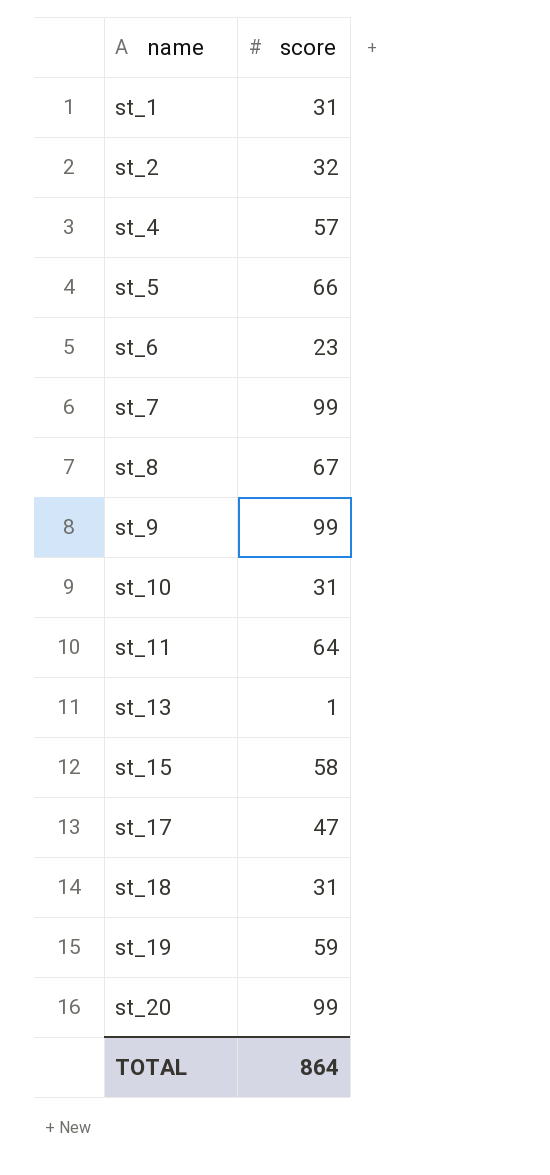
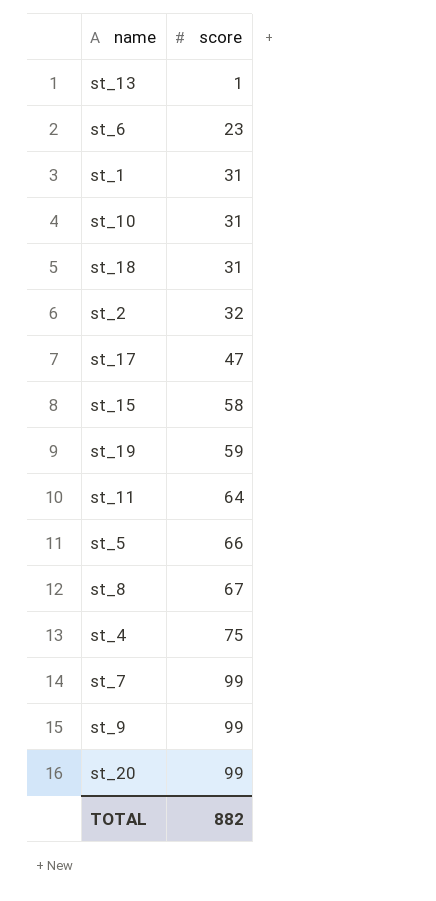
row order: name ascending -> score ascending
st_4 | score: 57 -> 75
TOTAL | score: 864 -> 882

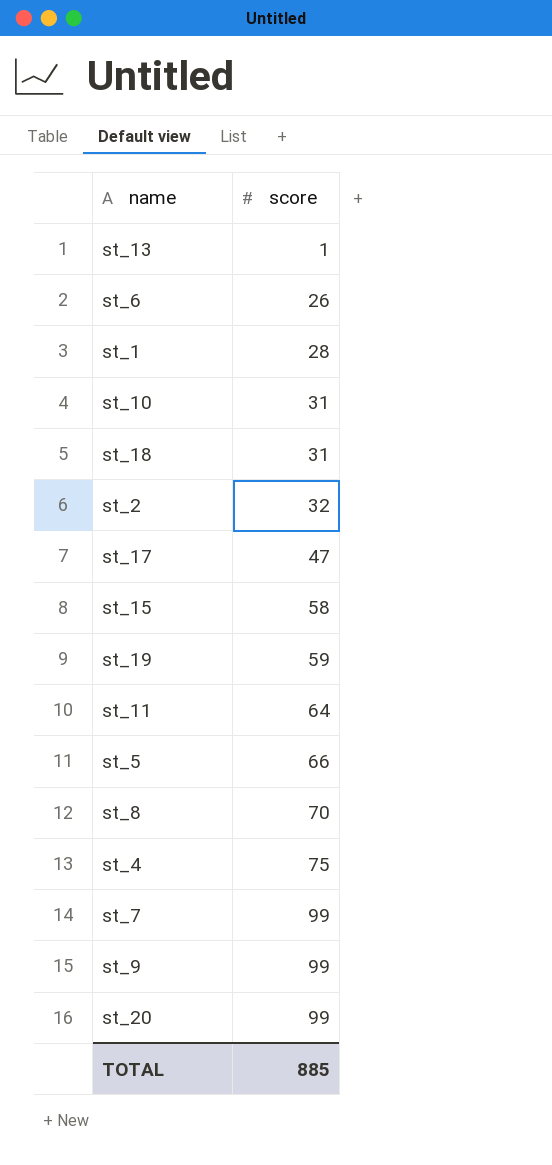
st_6 | score: 23 -> 26
st_1 | score: 31 -> 28
st_8 | score: 67 -> 70
TOTAL | score: 882 -> 885

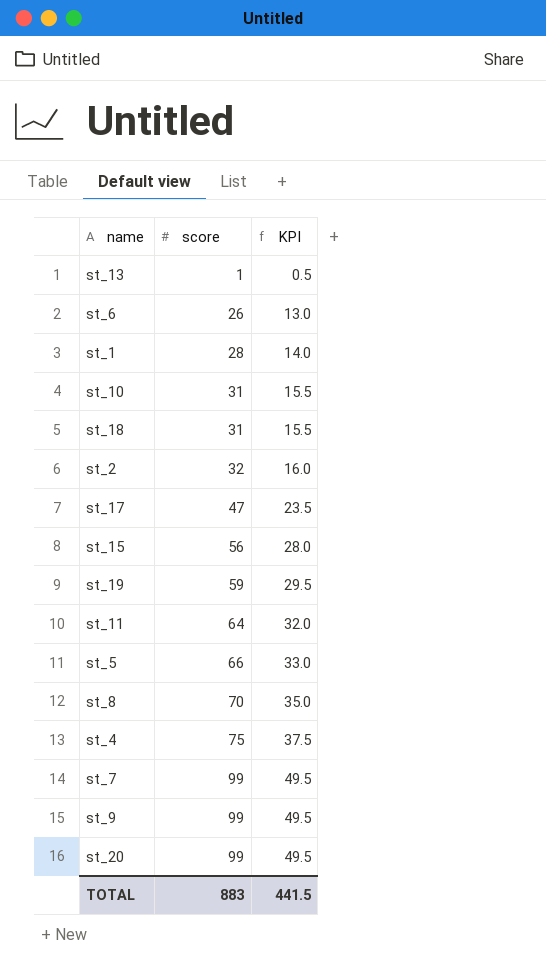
column KPI | formula: none -> [score] * 0.5
st_15 | score: 58 -> 56
TOTAL | score: 885 -> 883

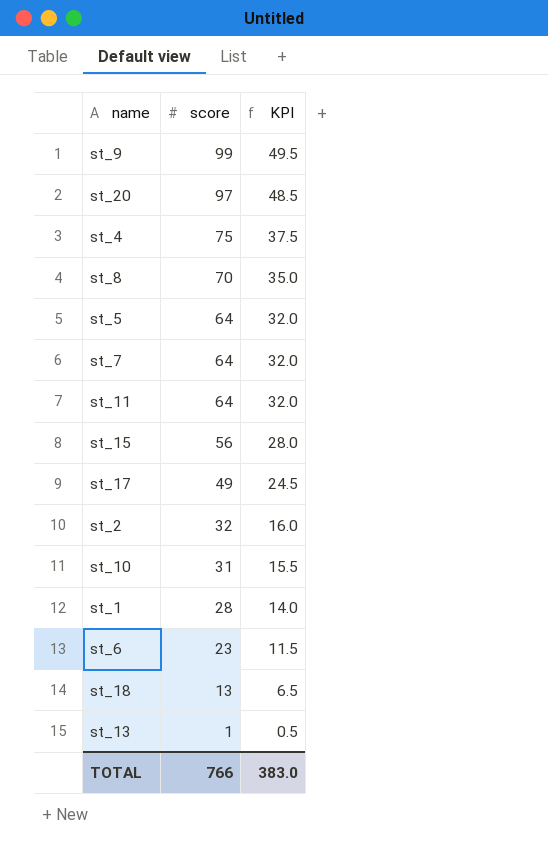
row order: score ascending -> score descending
row st_19: 59 | 29.5 -> none
st_20 | score: 99 -> 97
st_20 | KPI: 49.5 -> 48.5
st_5 | score: 66 -> 64
st_5 | KPI: 33.0 -> 32.0
st_7 | score: 99 -> 64
st_7 | KPI: 49.5 -> 32.0
st_17 | score: 47 -> 49
st_17 | KPI: 23.5 -> 24.5
st_6 | score: 26 -> 23
st_6 | KPI: 13.0 -> 11.5
st_18 | score: 31 -> 13
st_18 | KPI: 15.5 -> 6.5
TOTAL | score: 883 -> 766
TOTAL | KPI: 441.5 -> 383.0

